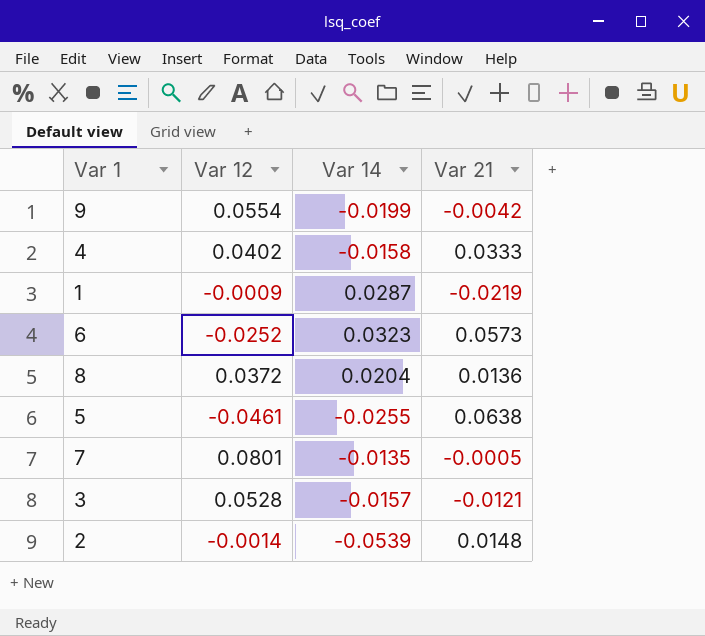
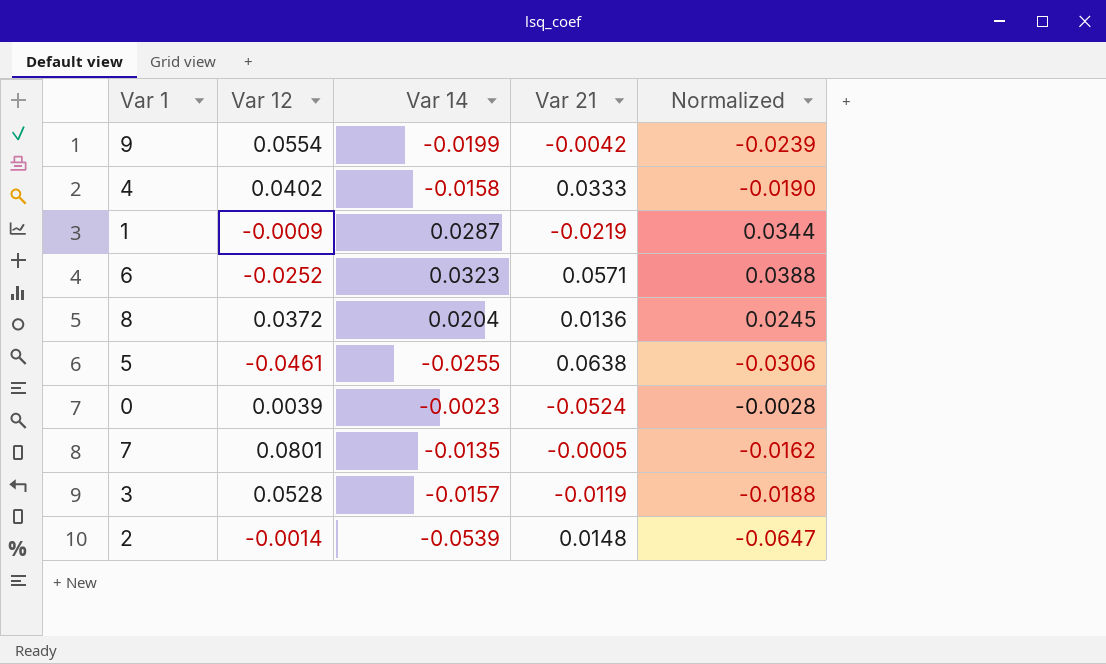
column Normalized | formula: none -> [Var 14] * 1.2
6 | Var 21: 0.0573 -> 0.0571
row 0: none -> 0.0039 | -0.0023 | -0.0524 | -0.0028
3 | Var 21: -0.0121 -> -0.0119

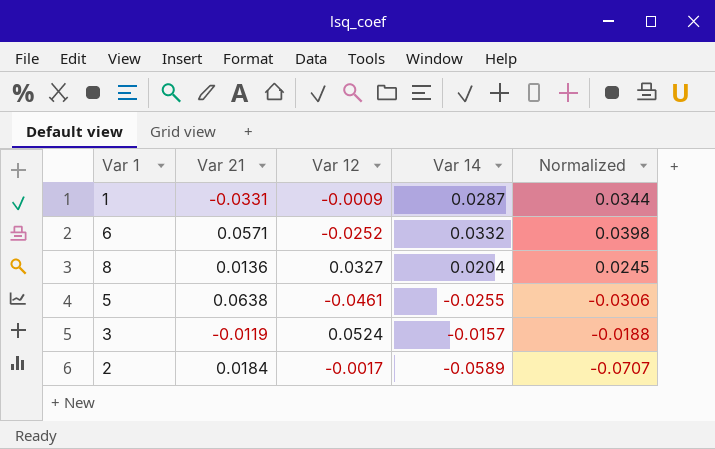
column Var 21 | position: 4 -> 2
row 9: 0.0554 | -0.0199 | -0.0042 | -0.0239 -> none
row 4: 0.0402 | -0.0158 | 0.0333 | -0.0190 -> none
row 0: 0.0039 | -0.0023 | -0.0524 | -0.0028 -> none
row 7: 0.0801 | -0.0135 | -0.0005 | -0.0162 -> none
1 | Var 21: -0.0219 -> -0.0331
6 | Var 14: 0.0323 -> 0.0332
6 | Normalized: 0.0388 -> 0.0398
8 | Var 12: 0.0372 -> 0.0327
3 | Var 12: 0.0528 -> 0.0524
2 | Var 21: 0.0148 -> 0.0184
2 | Var 12: -0.0014 -> -0.0017
2 | Var 14: -0.0539 -> -0.0589
2 | Normalized: -0.0647 -> -0.0707

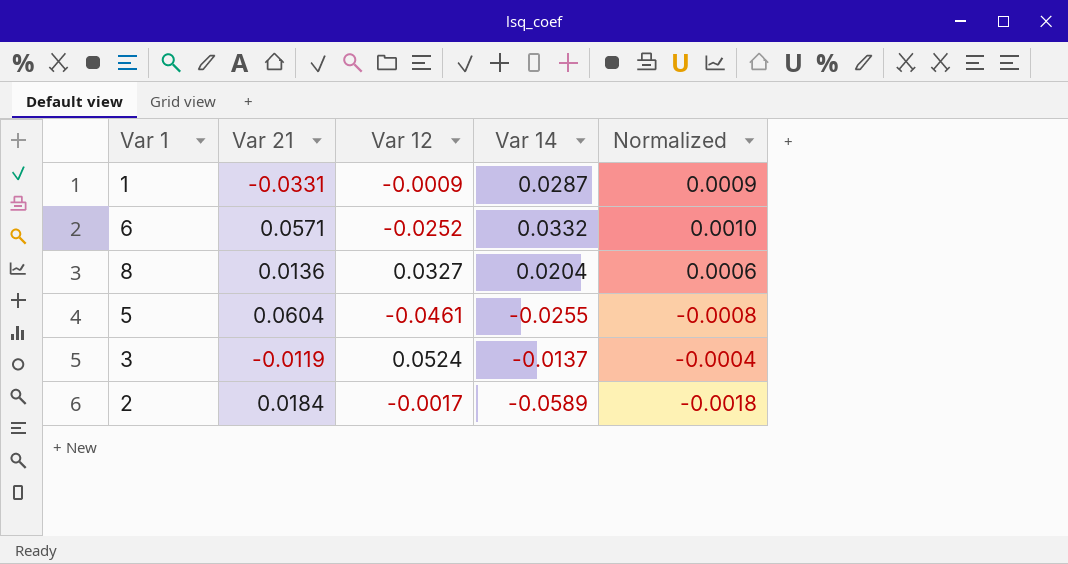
column Normalized | formula: [Var 14] * 1.2 -> [Var 14] * 0.03
5 | Var 21: 0.0638 -> 0.0604
3 | Var 14: -0.0157 -> -0.0137

